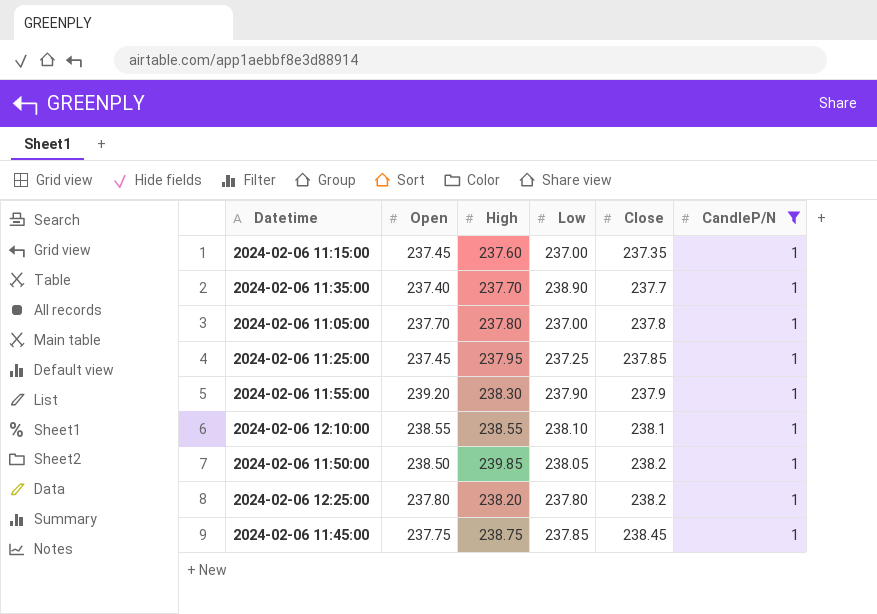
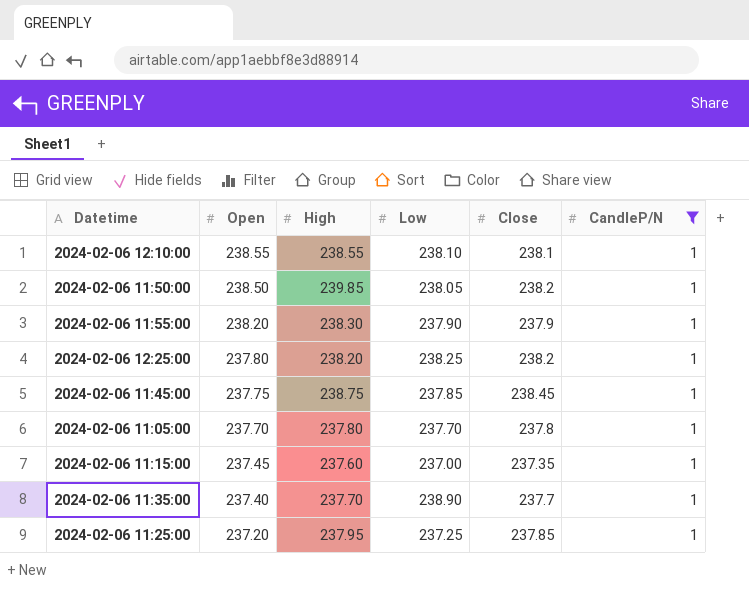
row order: Close ascending -> Open descending
2024-02-06 11:55:00 | Open: 239.20 -> 238.20
2024-02-06 12:25:00 | Low: 237.80 -> 238.25
2024-02-06 11:05:00 | Low: 237.00 -> 237.70
2024-02-06 11:25:00 | Open: 237.45 -> 237.20

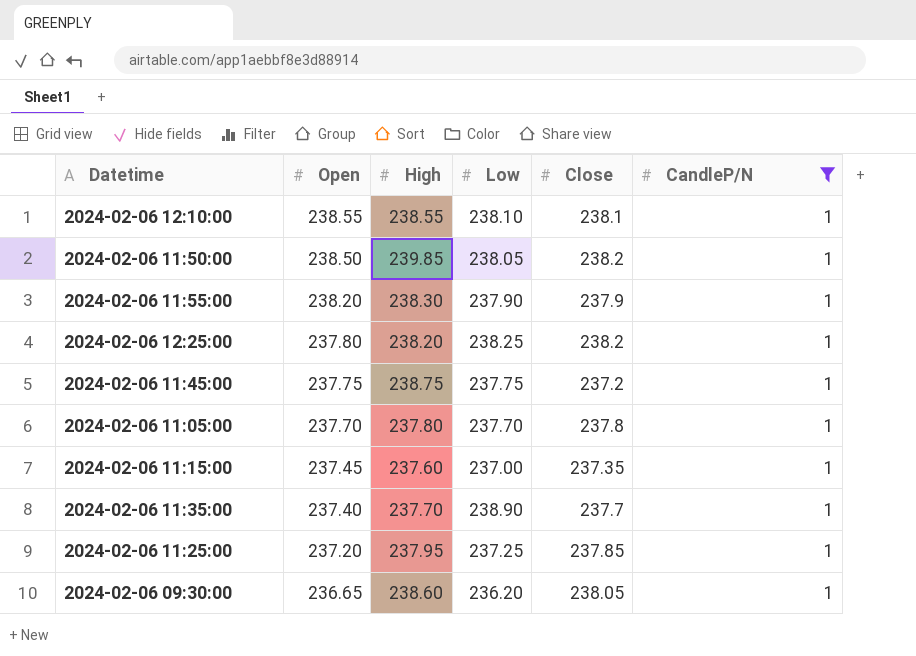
2024-02-06 11:45:00 | Low: 237.85 -> 237.75
2024-02-06 11:45:00 | Close: 238.45 -> 237.2
row 2024-02-06 09:30:00: none -> 236.65 | 238.60 | 236.20 | 238.05 | 1

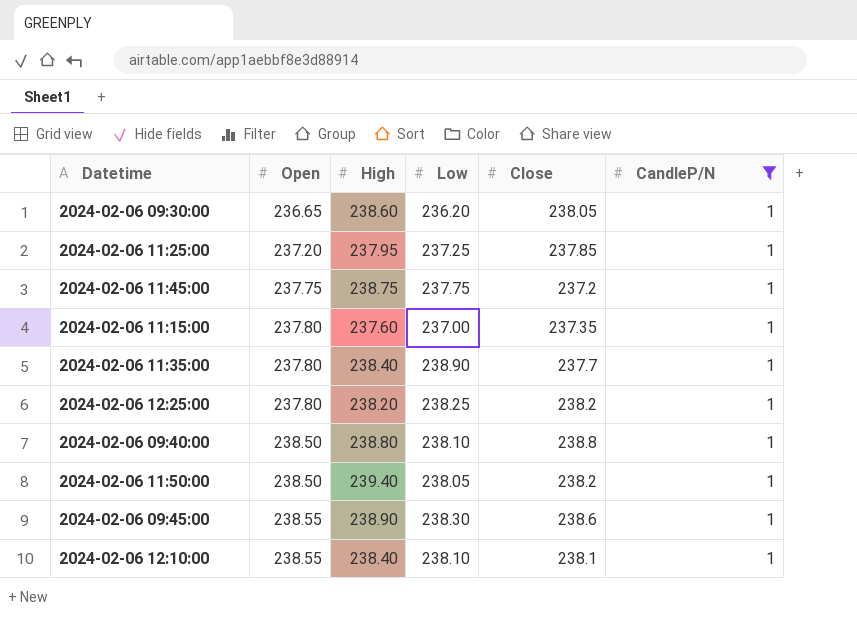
row order: Open descending -> Open ascending
row 2024-02-06 11:55:00: 238.20 | 238.30 | 237.90 | 237.9 | 1 -> none
row 2024-02-06 11:05:00: 237.70 | 237.80 | 237.70 | 237.8 | 1 -> none
2024-02-06 11:15:00 | Open: 237.45 -> 237.80
2024-02-06 11:35:00 | Open: 237.40 -> 237.80
2024-02-06 11:35:00 | High: 237.70 -> 238.40
row 2024-02-06 09:40:00: none -> 238.50 | 238.80 | 238.10 | 238.8 | 1
2024-02-06 11:50:00 | High: 239.85 -> 239.40
row 2024-02-06 09:45:00: none -> 238.55 | 238.90 | 238.30 | 238.6 | 1
2024-02-06 12:10:00 | High: 238.55 -> 238.40

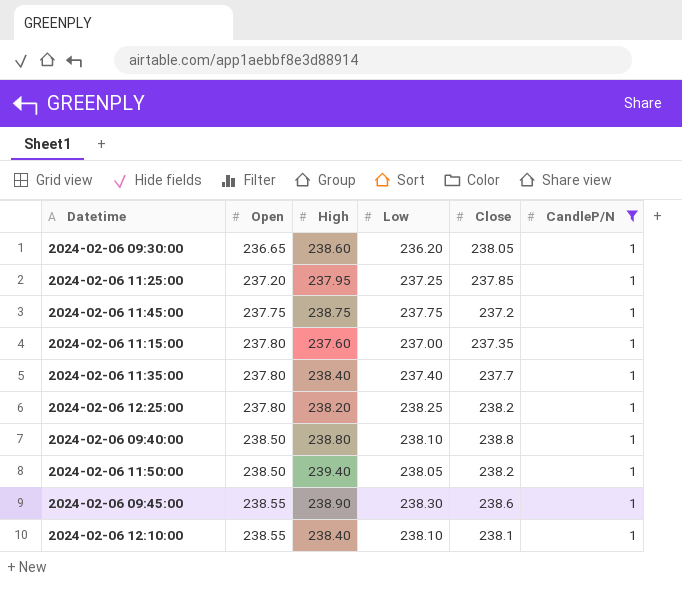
2024-02-06 11:35:00 | Low: 238.90 -> 237.40

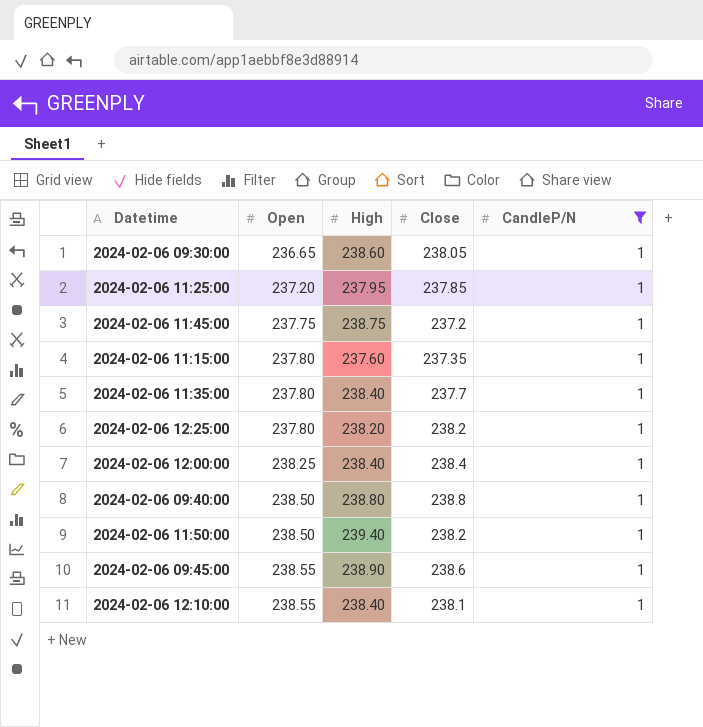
column Low | position: 4 -> none
row 2024-02-06 12:00:00: none -> 238.25 | 238.40 | 238.4 | 1

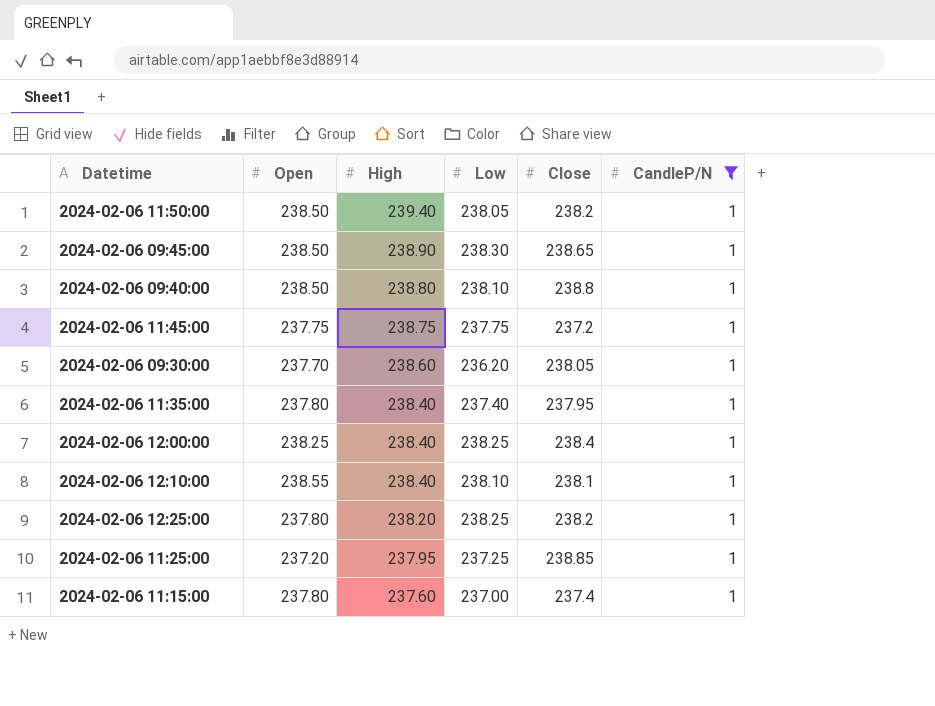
row order: Open ascending -> High descending
column Low | position: none -> 4
2024-02-06 09:45:00 | Open: 238.55 -> 238.50
2024-02-06 09:45:00 | Close: 238.6 -> 238.65
2024-02-06 09:30:00 | Open: 236.65 -> 237.70
2024-02-06 11:35:00 | Close: 237.7 -> 237.95
2024-02-06 11:25:00 | Close: 237.85 -> 238.85
2024-02-06 11:15:00 | Close: 237.35 -> 237.4

